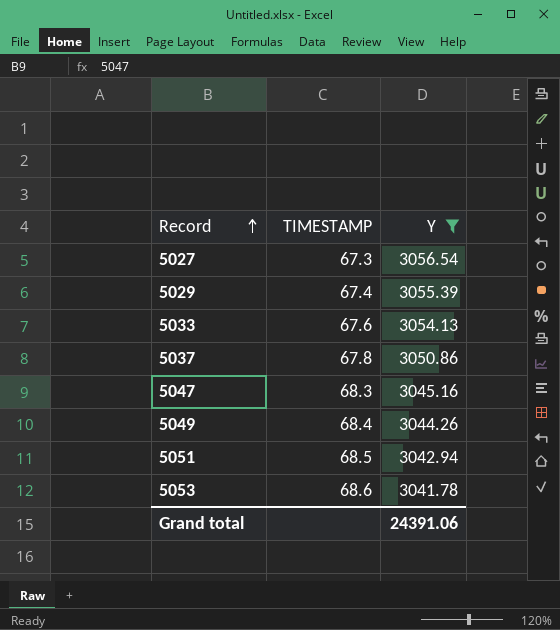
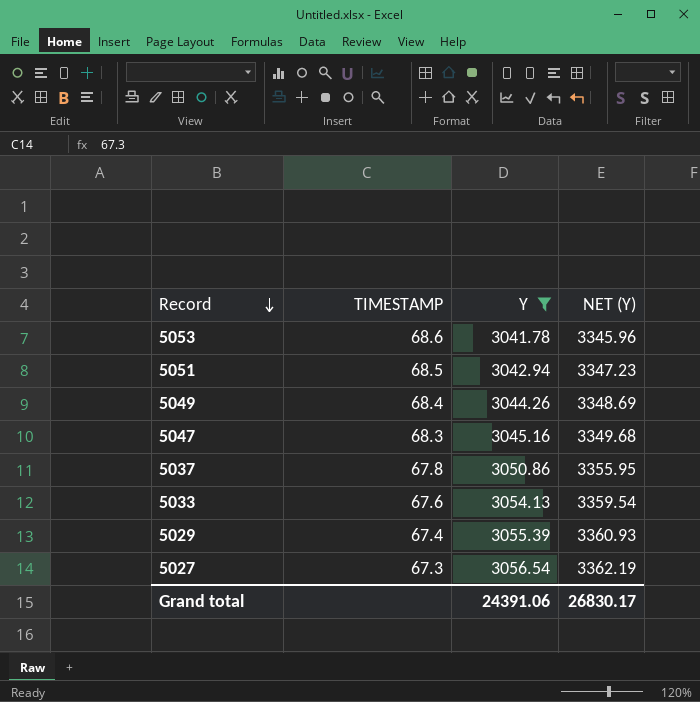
row order: Record ascending -> Record descending
column NET (Y) | formula: none -> [Y] * 1.1

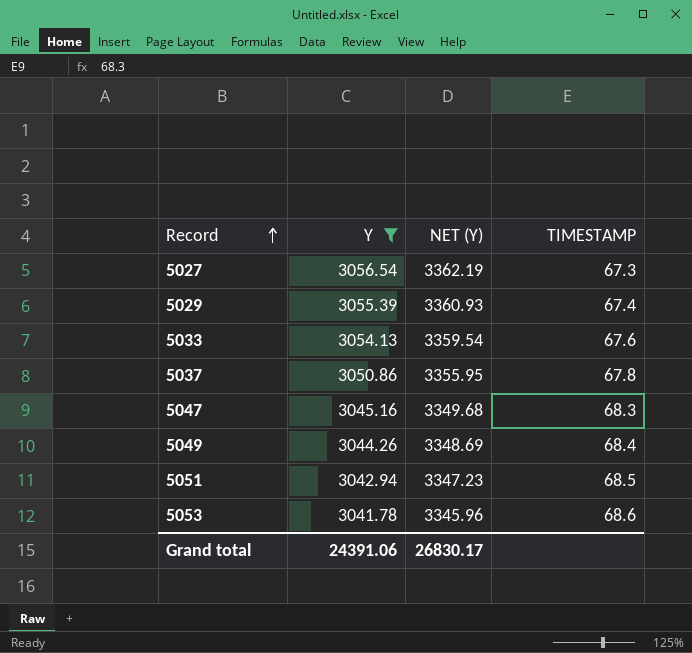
row order: Record descending -> Record ascending
column TIMESTAMP | position: 2 -> 4

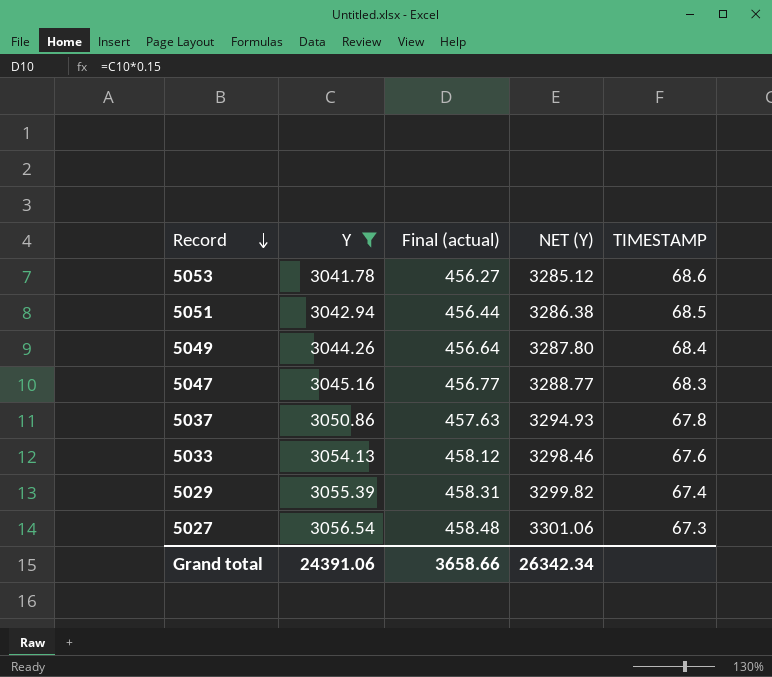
row order: Record ascending -> Record descending
column Final (actual) | formula: none -> [Y] * 0.15
column NET (Y) | formula: [Y] * 1.1 -> [Y] * 1.08
Grand total | NET (Y): 26830.17 -> 26342.34

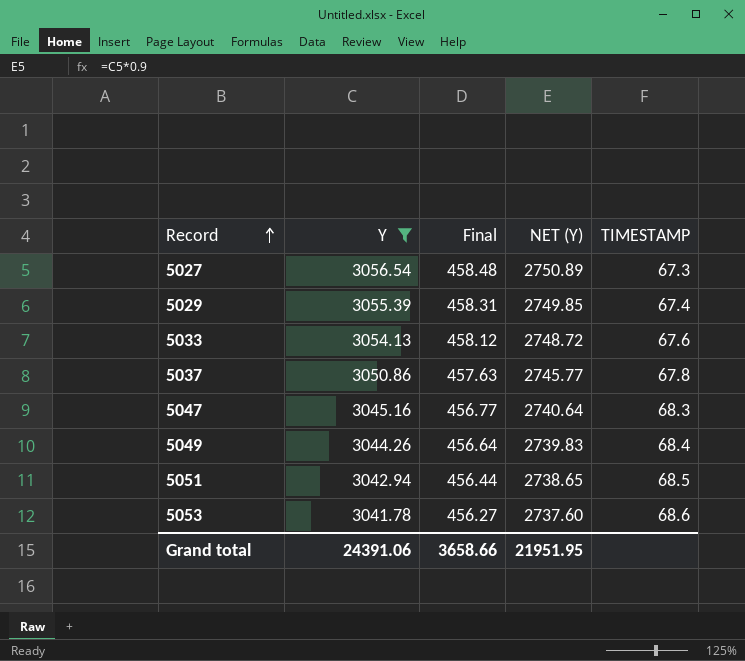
row order: Record descending -> Record ascending
column name: Final (actual) -> Final
column NET (Y) | formula: [Y] * 1.08 -> [Y] * 0.9
Grand total | NET (Y): 26342.34 -> 21951.95

